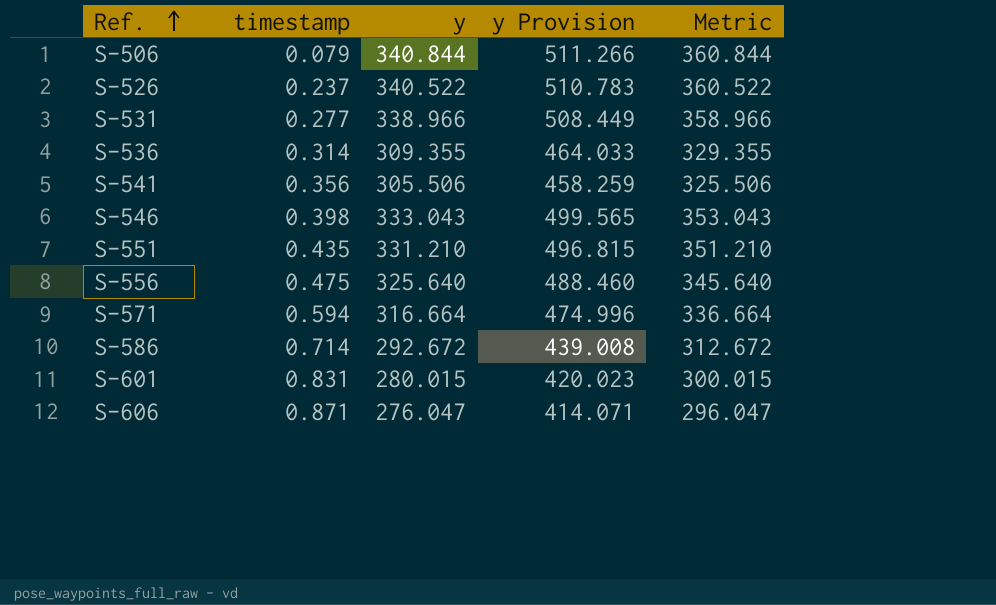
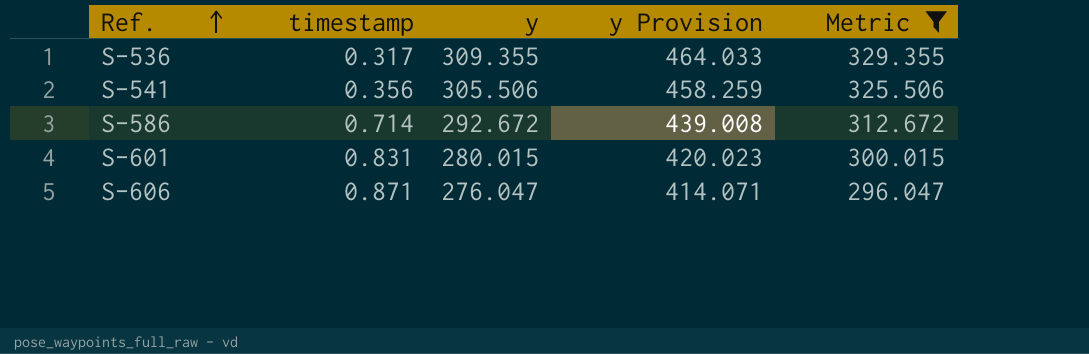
filter: none -> Metric <= 329.355
S-536 | timestamp: 0.314 -> 0.317

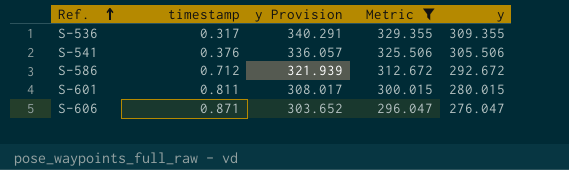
column y Provision | formula: [y] * 1.5 -> [y] * 1.1
column y | position: 3 -> 5
S-541 | timestamp: 0.356 -> 0.376
S-586 | timestamp: 0.714 -> 0.712
S-601 | timestamp: 0.831 -> 0.811

